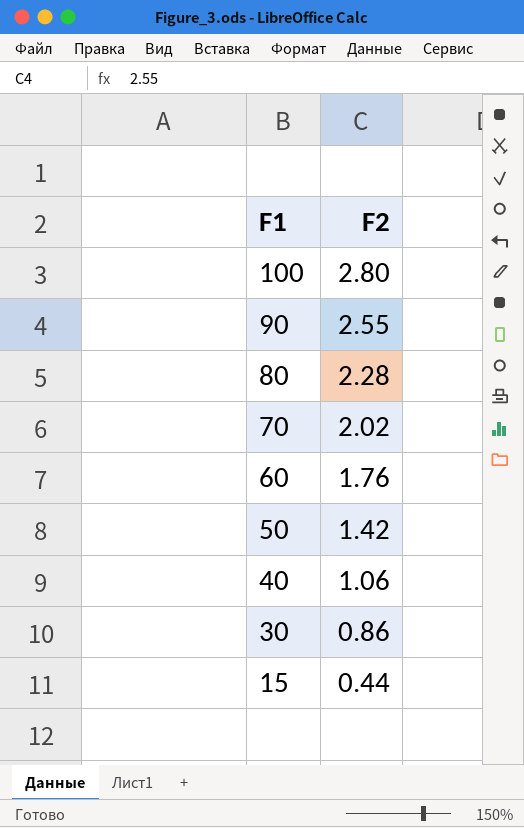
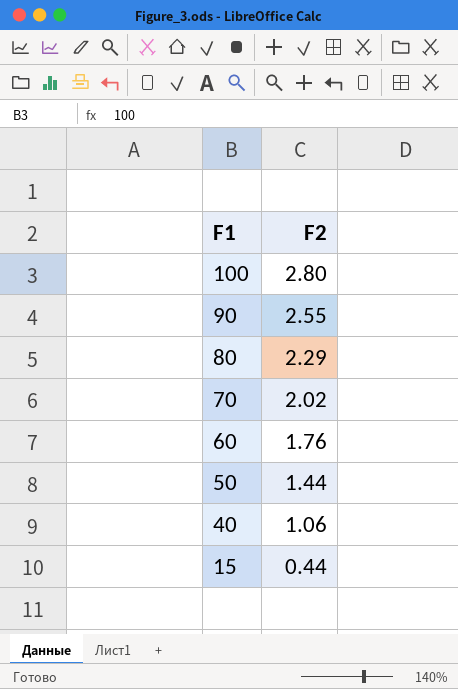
row 30: 0.86 -> none
80 | F2: 2.28 -> 2.29
50 | F2: 1.42 -> 1.44

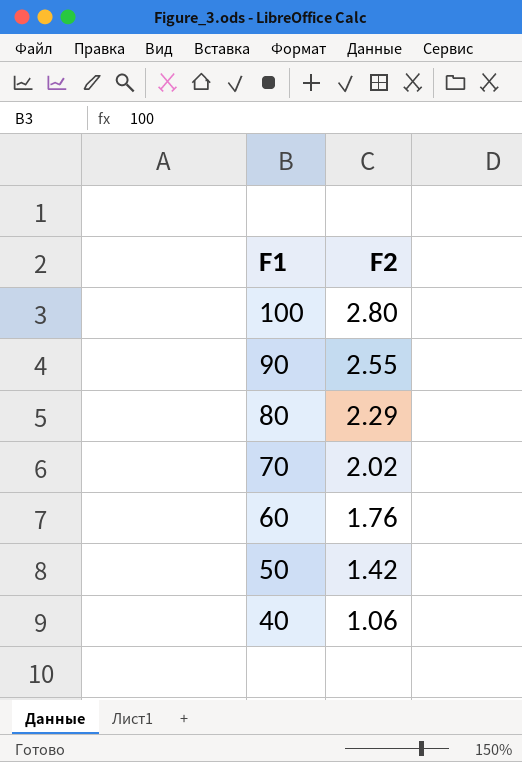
row 15: 0.44 -> none
50 | F2: 1.44 -> 1.42

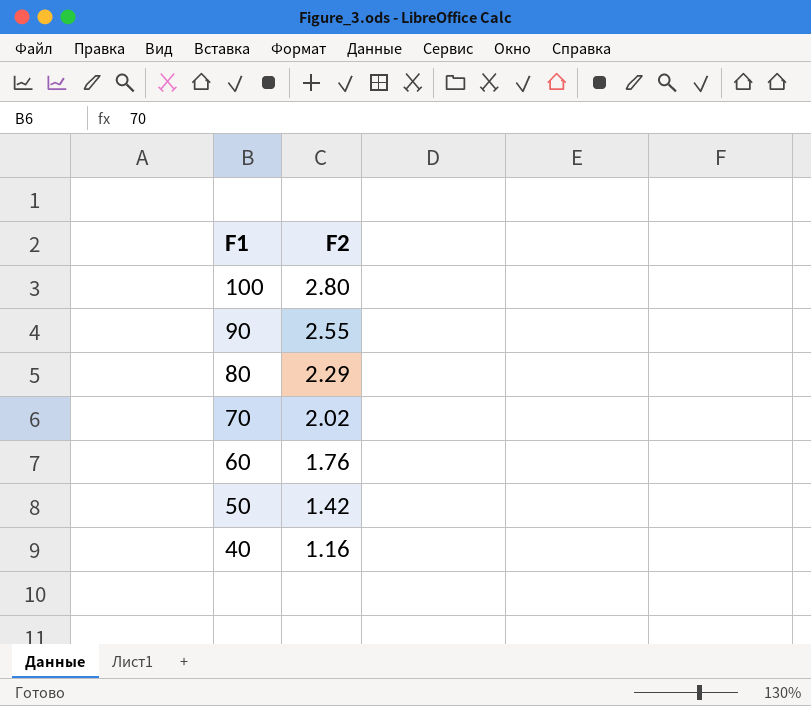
40 | F2: 1.06 -> 1.16

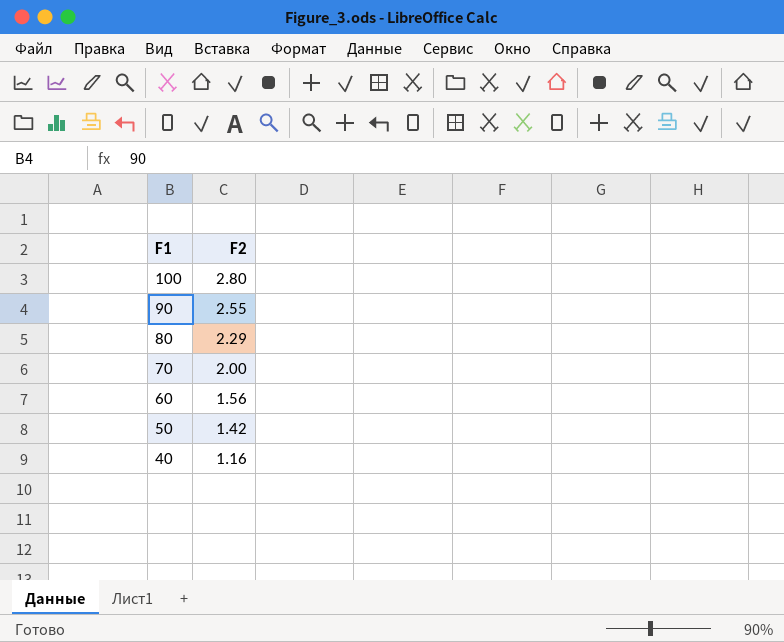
70 | F2: 2.02 -> 2.00
60 | F2: 1.76 -> 1.56

